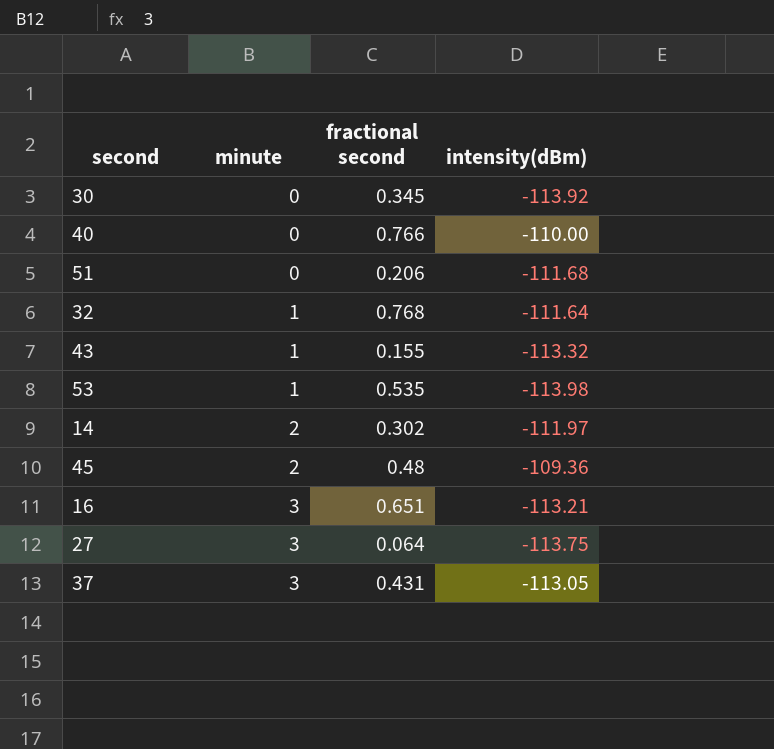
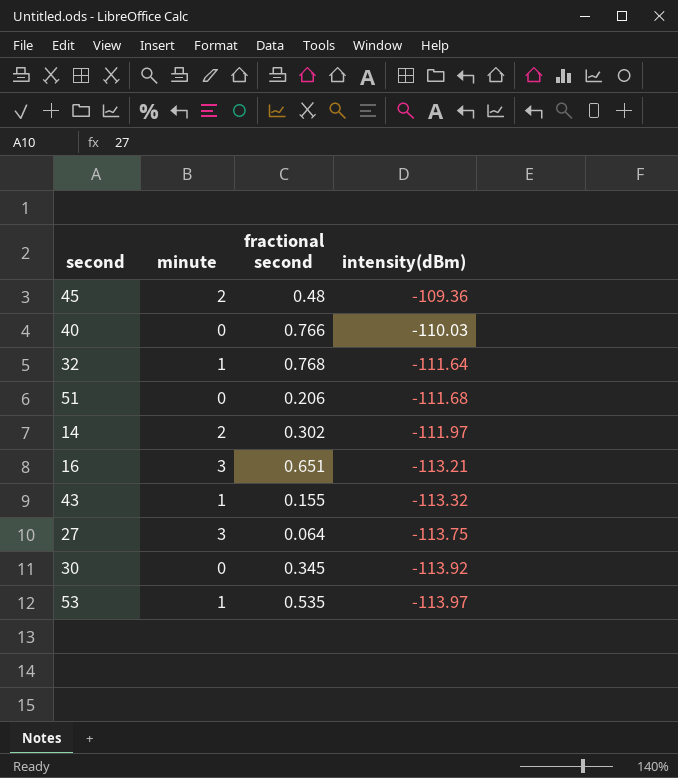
row order: minute ascending -> intensity(dBm) descending
row 37: 3 | 0.431 | -113.05 -> none
40 | intensity(dBm): -110.00 -> -110.03
53 | intensity(dBm): -113.98 -> -113.97

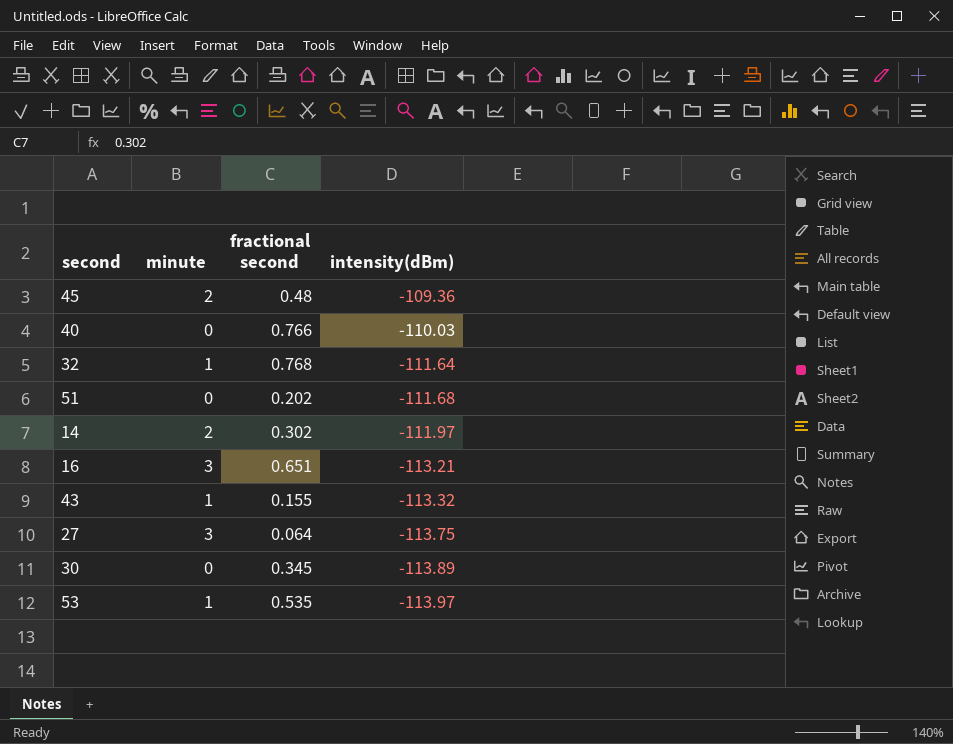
51 | fractional second: 0.206 -> 0.202
30 | intensity(dBm): -113.92 -> -113.89

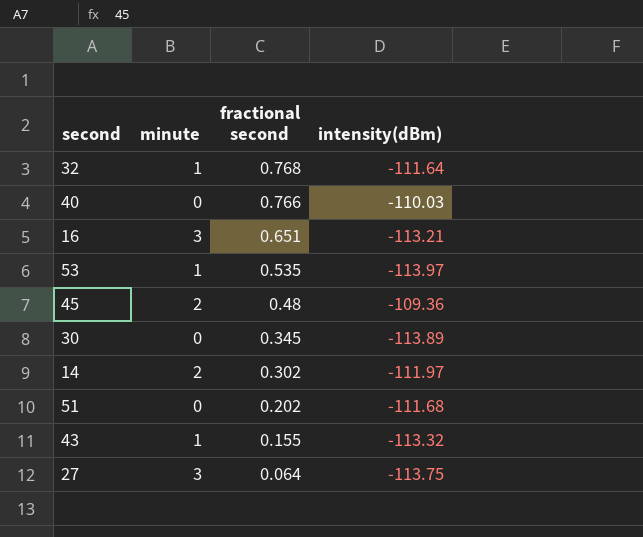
row order: intensity(dBm) descending -> fractional second descending

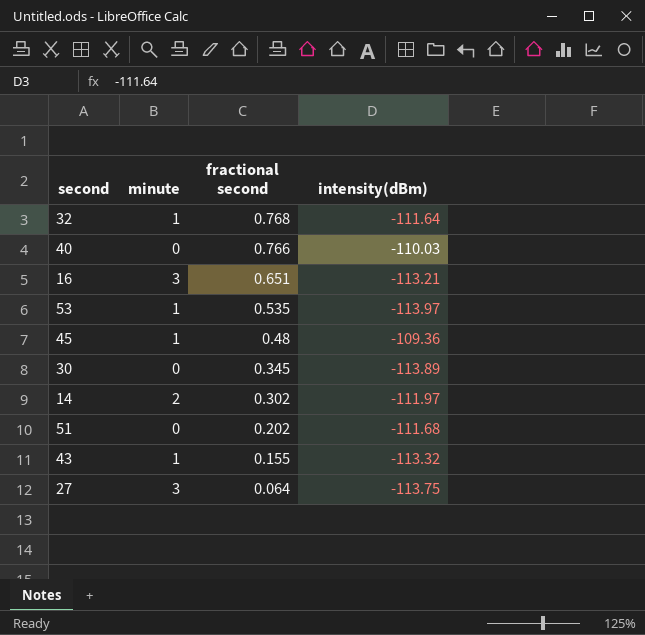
45 | minute: 2 -> 1

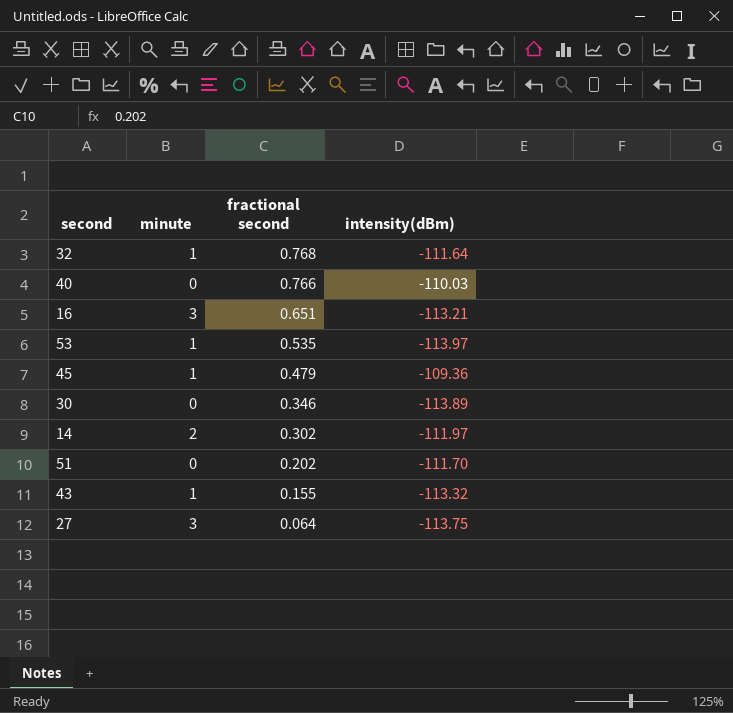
45 | fractional second: 0.48 -> 0.479
30 | fractional second: 0.345 -> 0.346
51 | intensity(dBm): -111.68 -> -111.70

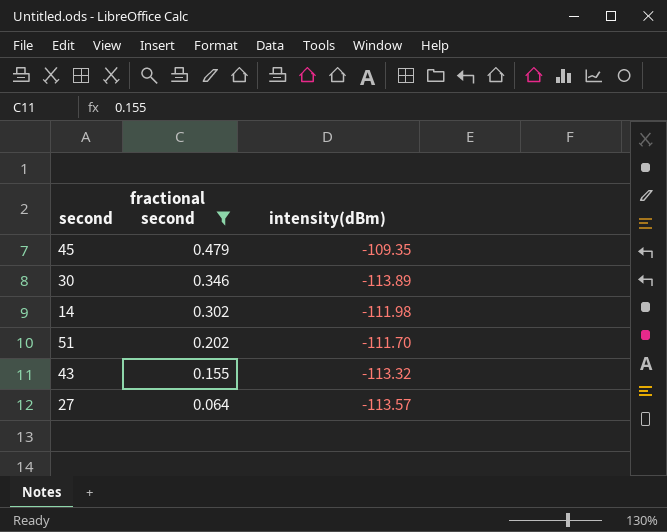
filter: none -> fractional second <= 0.479
column minute | position: 2 -> none
45 | intensity(dBm): -109.36 -> -109.35
14 | intensity(dBm): -111.97 -> -111.98
27 | intensity(dBm): -113.75 -> -113.57

